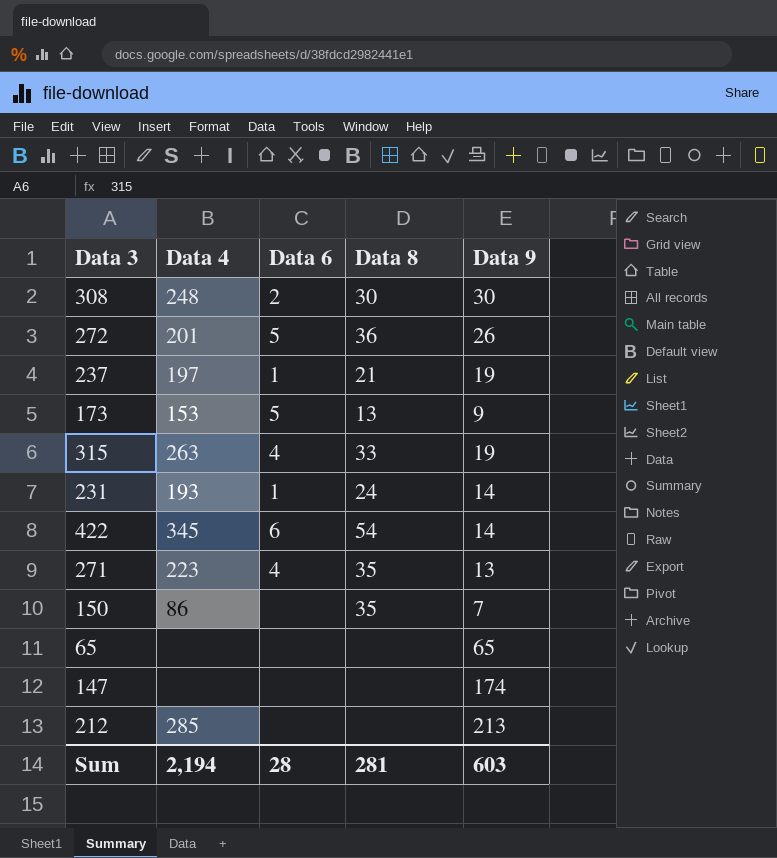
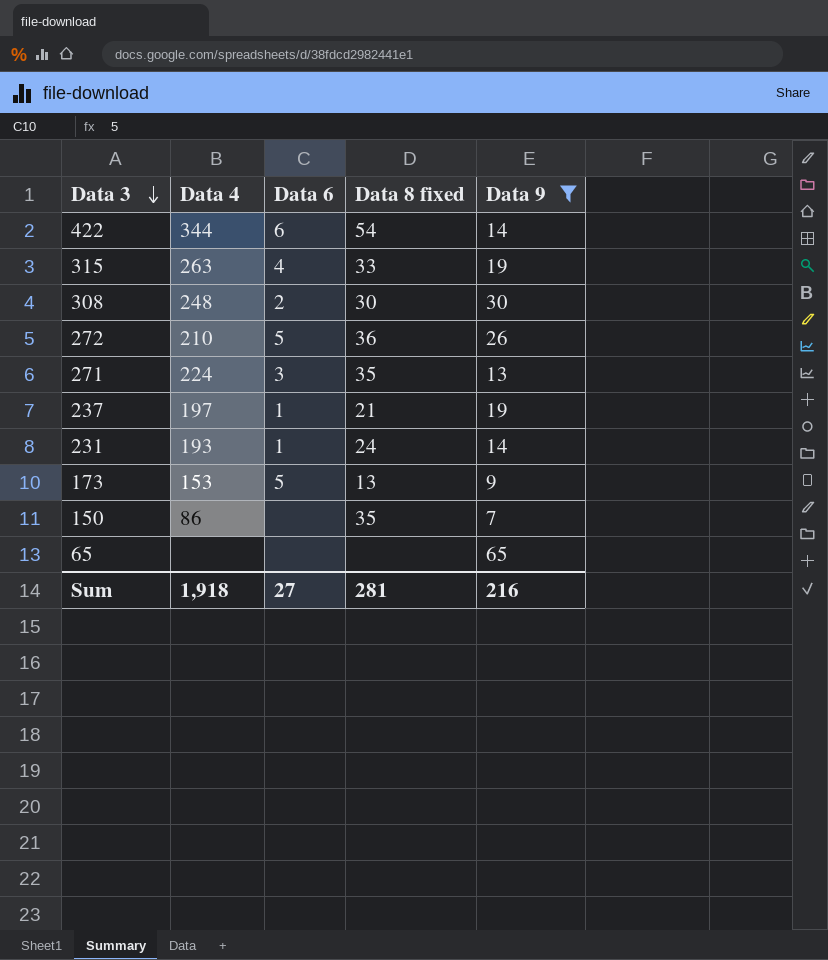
filter: none -> Data 9 <= 65
row order: none -> Data 3 descending
column name: Data 8 -> Data 8 fixed
422 | Data 4: 345 -> 344
272 | Data 4: 201 -> 210
271 | Data 4: 223 -> 224
271 | Data 6: 4 -> 3
Sum | Data 4: 2,194 -> 1,918
Sum | Data 6: 28 -> 27
Sum | Data 9: 603 -> 216

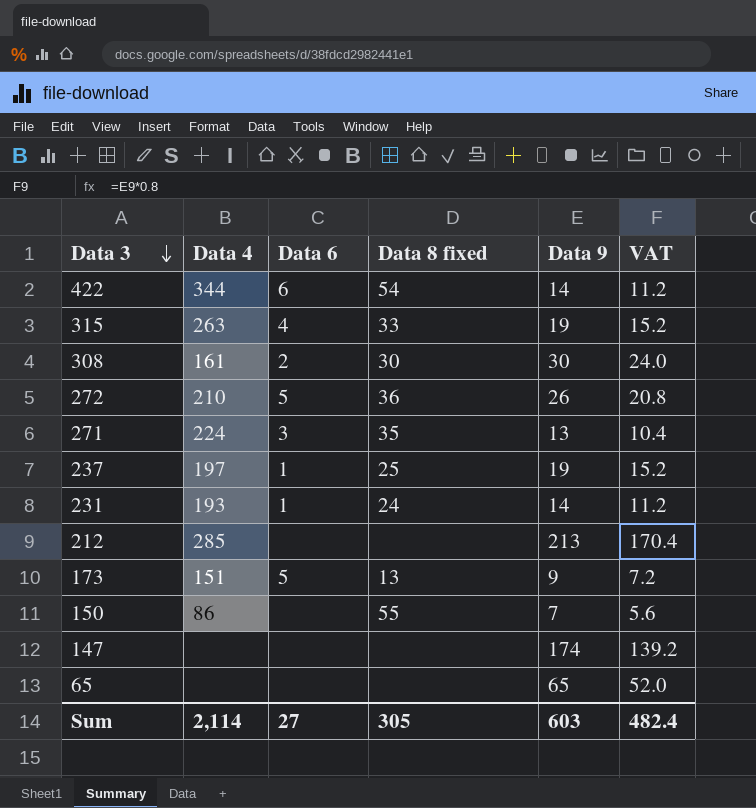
filter: Data 9 <= 65 -> none
column VAT | formula: none -> [Data 9] * 0.8
308 | Data 4: 248 -> 161
237 | Data 8 fixed: 21 -> 25
173 | Data 4: 153 -> 151
150 | Data 8 fixed: 35 -> 55
Sum | Data 4: 1,918 -> 2,114
Sum | Data 8 fixed: 281 -> 305
Sum | Data 9: 216 -> 603

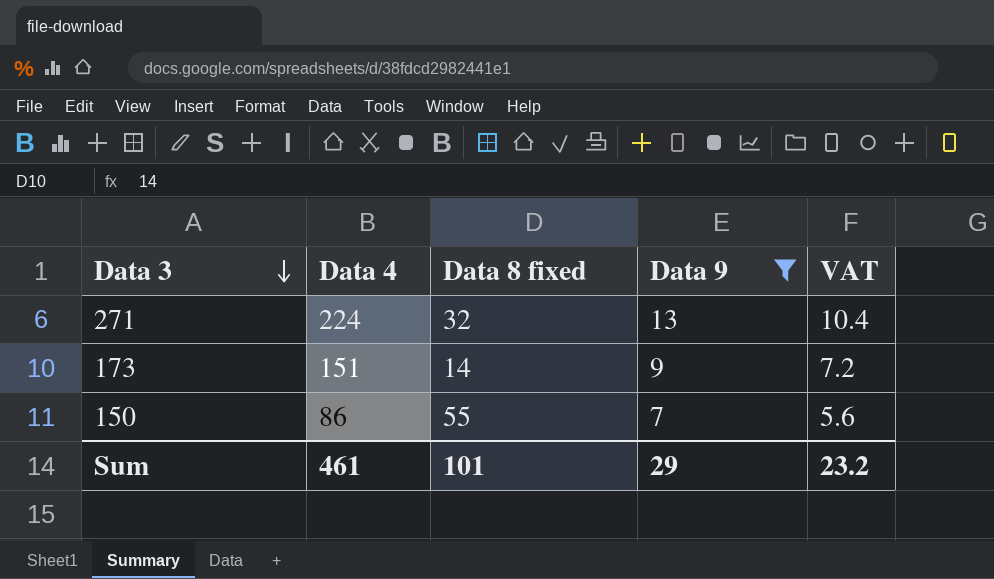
filter: none -> Data 9 <= 13
column Data 6 | position: 3 -> none
271 | Data 8 fixed: 35 -> 32
173 | Data 8 fixed: 13 -> 14
Sum | Data 4: 2,114 -> 461
Sum | Data 8 fixed: 305 -> 101
Sum | Data 9: 603 -> 29
Sum | VAT: 482.4 -> 23.2

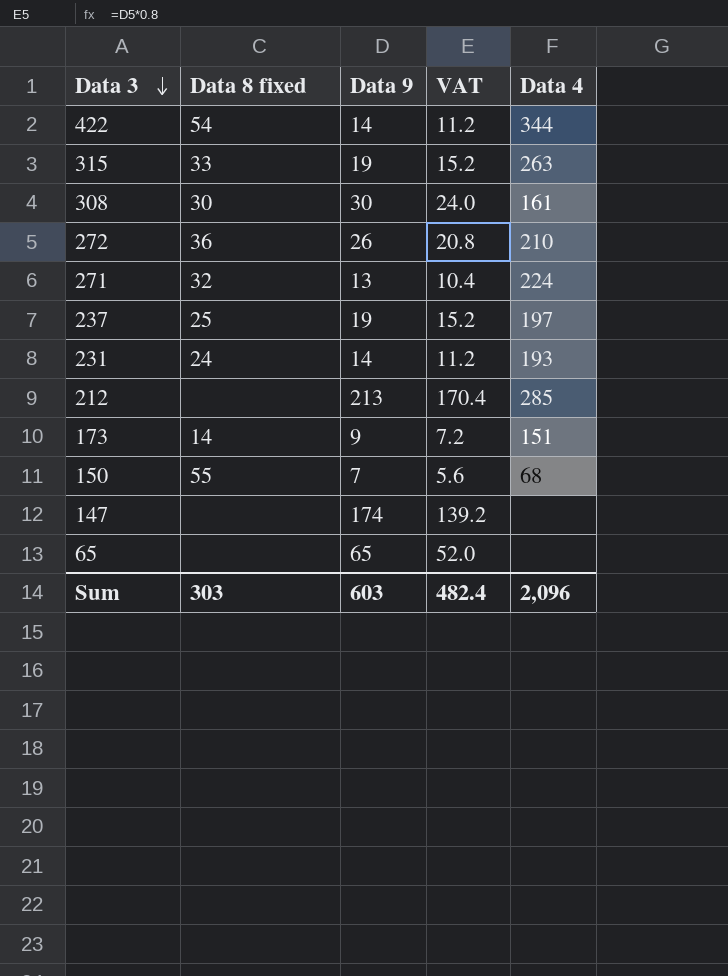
filter: Data 9 <= 13 -> none
column Data 4 | position: 2 -> 5
150 | Data 4: 86 -> 68
Sum | Data 8 fixed: 101 -> 303
Sum | Data 9: 29 -> 603
Sum | VAT: 23.2 -> 482.4
Sum | Data 4: 461 -> 2,096

